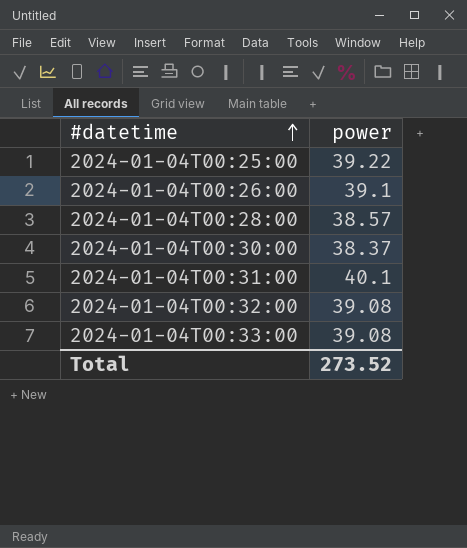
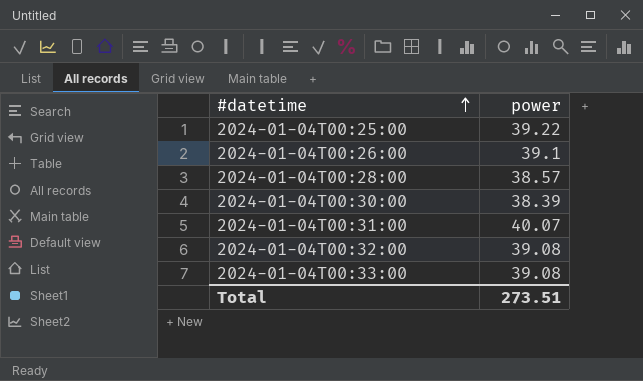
2024-01-04T00:30:00 | power: 38.37 -> 38.39
2024-01-04T00:31:00 | power: 40.1 -> 40.07
Total | power: 273.52 -> 273.51

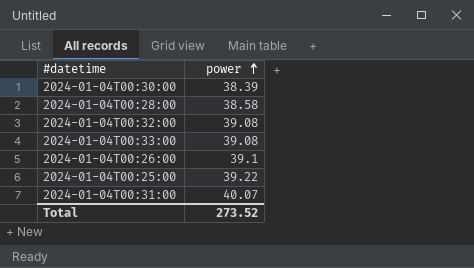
row order: #datetime ascending -> power ascending
2024-01-04T00:28:00 | power: 38.57 -> 38.58
Total | power: 273.51 -> 273.52

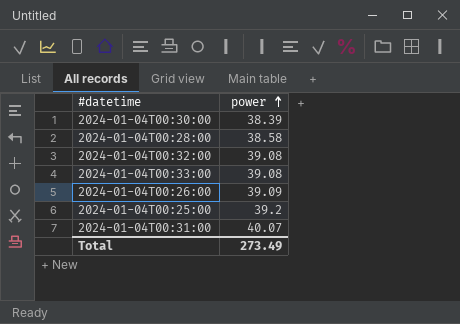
2024-01-04T00:26:00 | power: 39.1 -> 39.09
2024-01-04T00:25:00 | power: 39.22 -> 39.2
Total | power: 273.52 -> 273.49

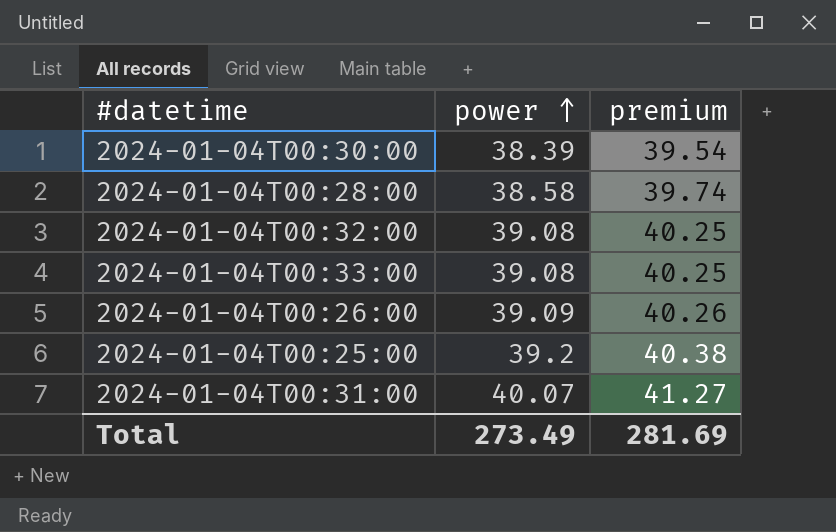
column premium | formula: none -> [power] * 1.03

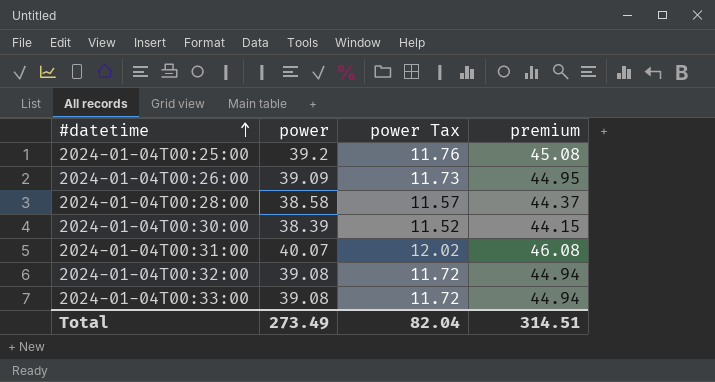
row order: power ascending -> #datetime ascending
column power Tax | formula: none -> [power] * 0.3
column premium | formula: [power] * 1.03 -> [power] * 1.15
Total | premium: 281.69 -> 314.51

